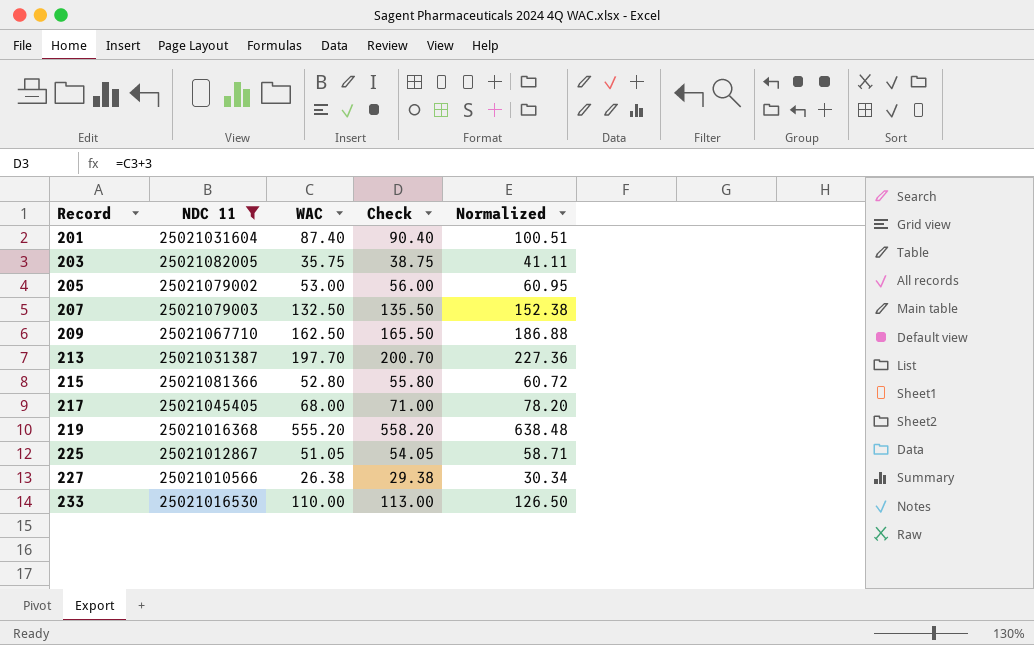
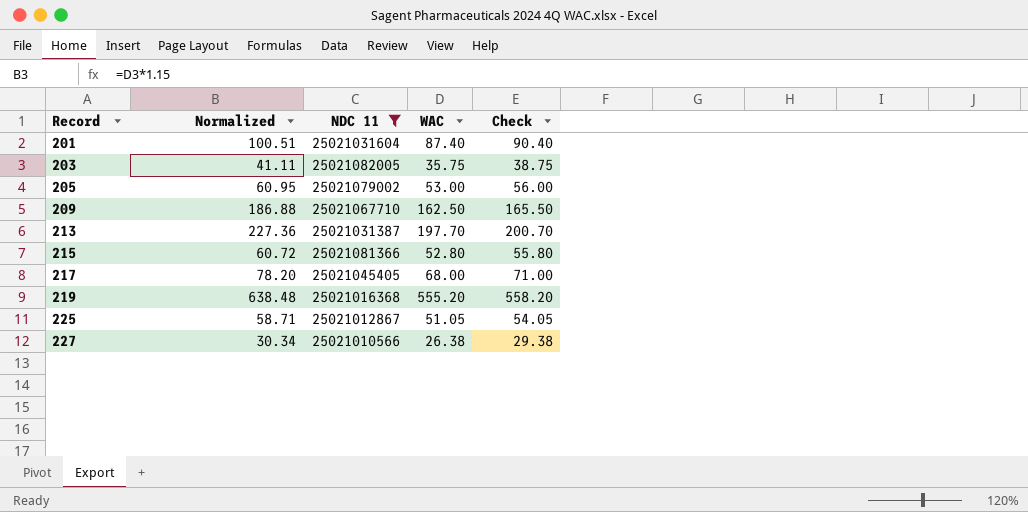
column Normalized | position: 5 -> 2
row 207: 25021079003 | 132.50 | 135.50 | 152.38 -> none
row 233: 25021016530 | 110.00 | 113.00 | 126.50 -> none

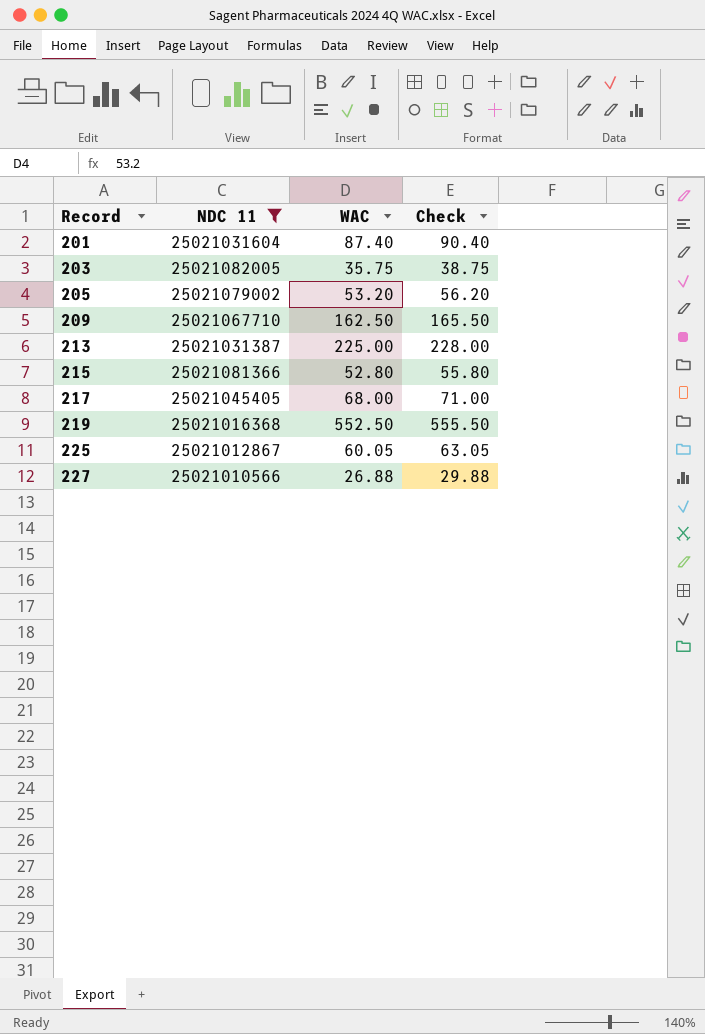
column Normalized | formula: [WAC] * 1.15 -> none
205 | WAC: 53.00 -> 53.20
205 | Check: 56.00 -> 56.20
213 | WAC: 197.70 -> 225.00
213 | Check: 200.70 -> 228.00
219 | WAC: 555.20 -> 552.50
219 | Check: 558.20 -> 555.50
225 | WAC: 51.05 -> 60.05
225 | Check: 54.05 -> 63.05
227 | WAC: 26.38 -> 26.88
227 | Check: 29.38 -> 29.88

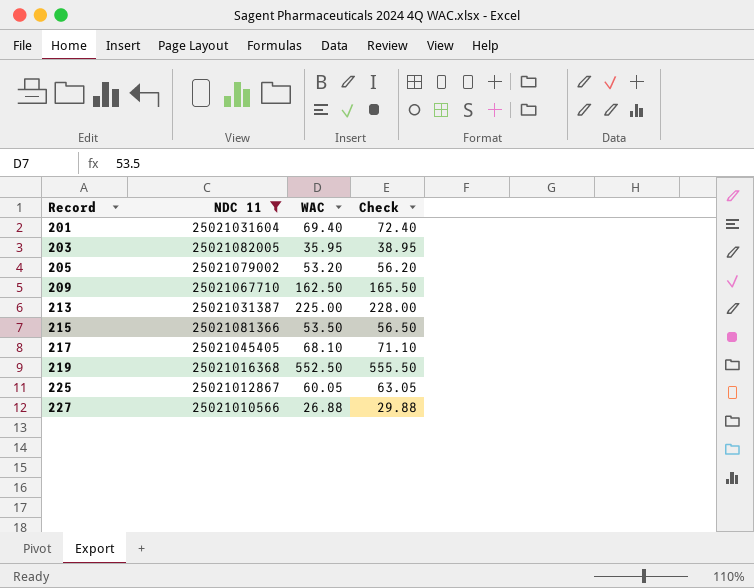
201 | WAC: 87.40 -> 69.40
201 | Check: 90.40 -> 72.40
203 | WAC: 35.75 -> 35.95
203 | Check: 38.75 -> 38.95
215 | WAC: 52.80 -> 53.50
215 | Check: 55.80 -> 56.50
217 | WAC: 68.00 -> 68.10
217 | Check: 71.00 -> 71.10

